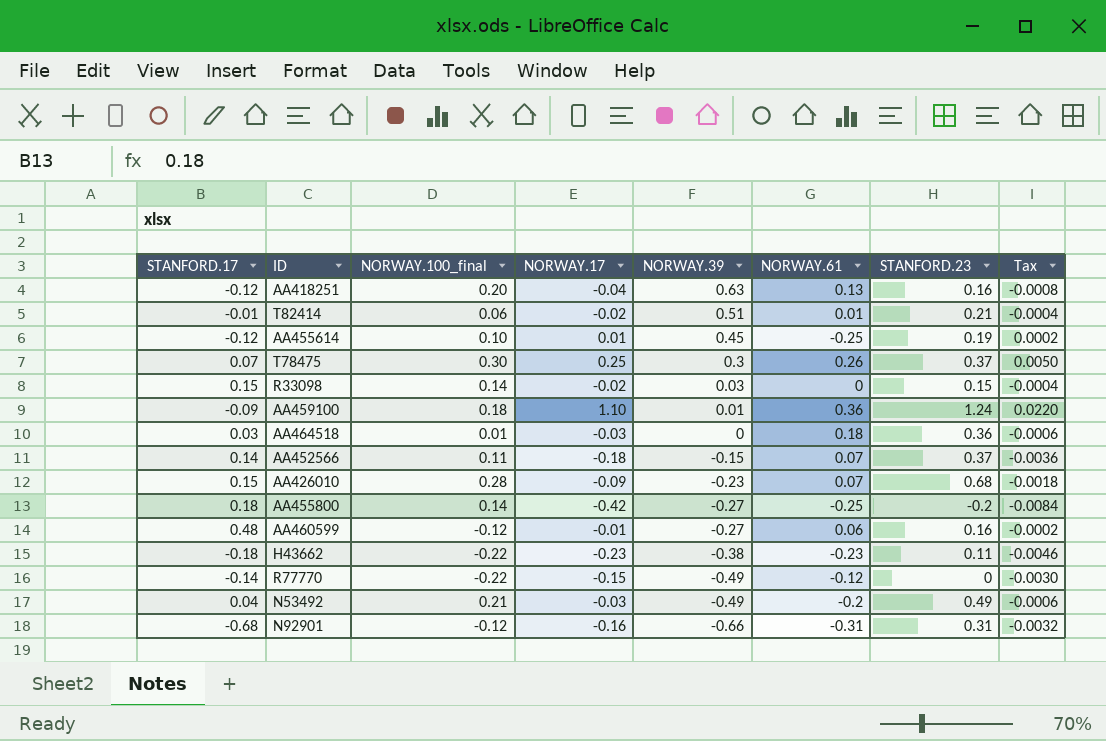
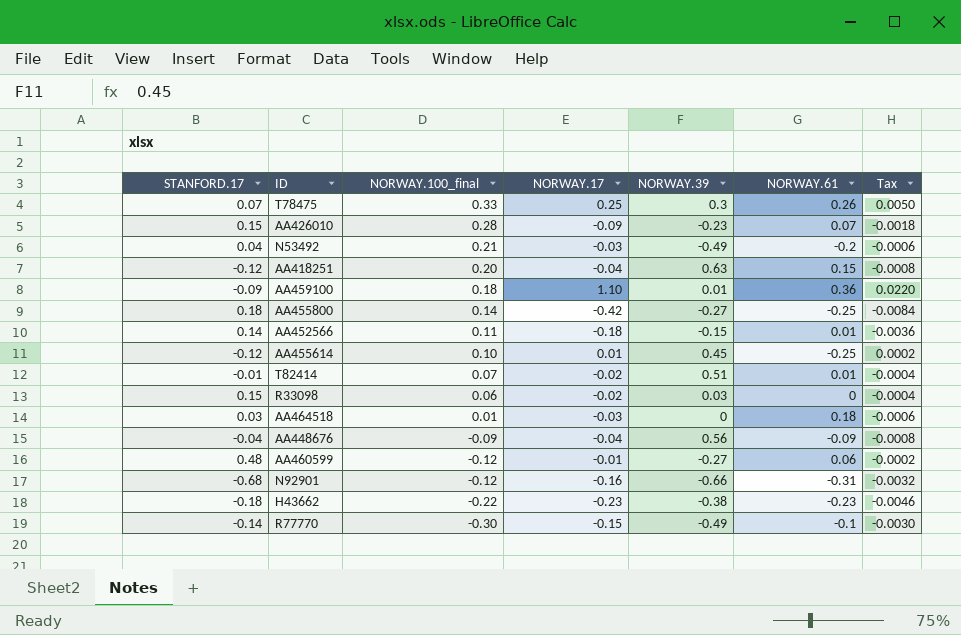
row order: NORWAY.39 descending -> NORWAY.100_final descending
column STANFORD.23 | position: 7 -> none
T78475 | NORWAY.100_final: 0.30 -> 0.33
AA418251 | NORWAY.61: 0.13 -> 0.15
AA452566 | NORWAY.61: 0.07 -> 0.01
T82414 | NORWAY.100_final: 0.06 -> 0.07
R33098 | NORWAY.100_final: 0.14 -> 0.06
row AA448676: none -> -0.04 | -0.09 | -0.04 | 0.56 | -0.09 | -0.0008
R77770 | NORWAY.100_final: -0.22 -> -0.30
R77770 | NORWAY.61: -0.12 -> -0.1

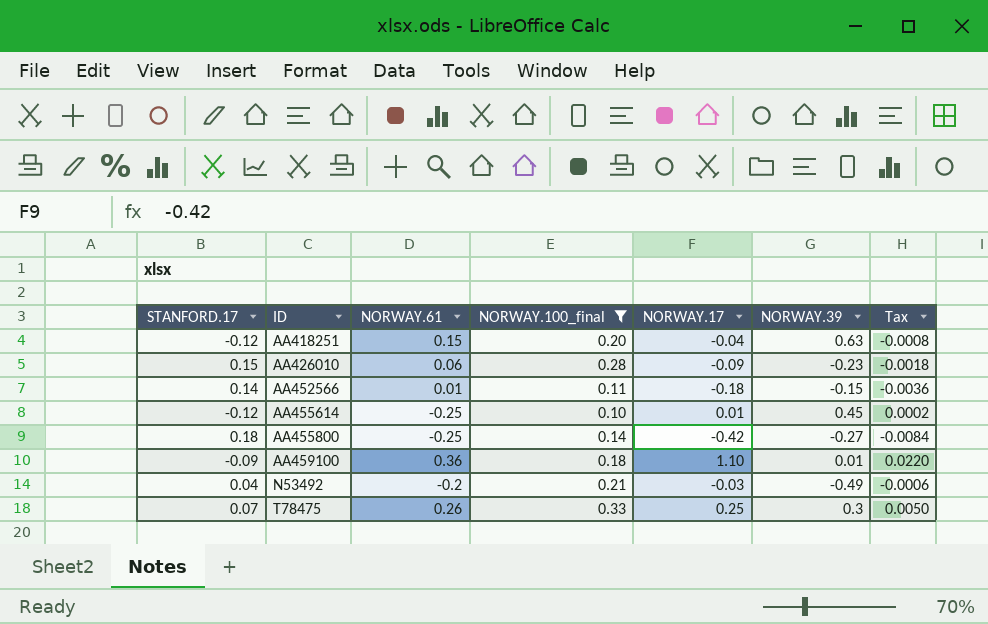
filter: none -> NORWAY.100_final >= 0.10
row order: NORWAY.100_final descending -> ID ascending
column NORWAY.61 | position: 6 -> 3
AA426010 | NORWAY.61: 0.07 -> 0.06

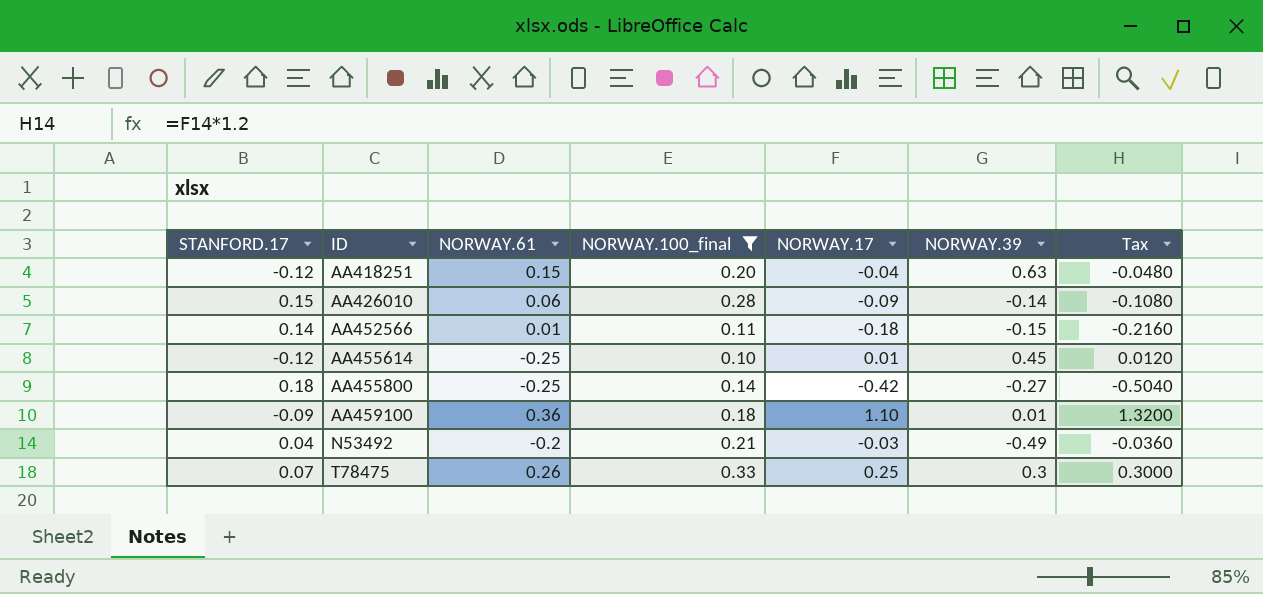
column Tax | formula: [NORWAY.17] * 0.02 -> [NORWAY.17] * 1.2
AA426010 | NORWAY.39: -0.23 -> -0.14

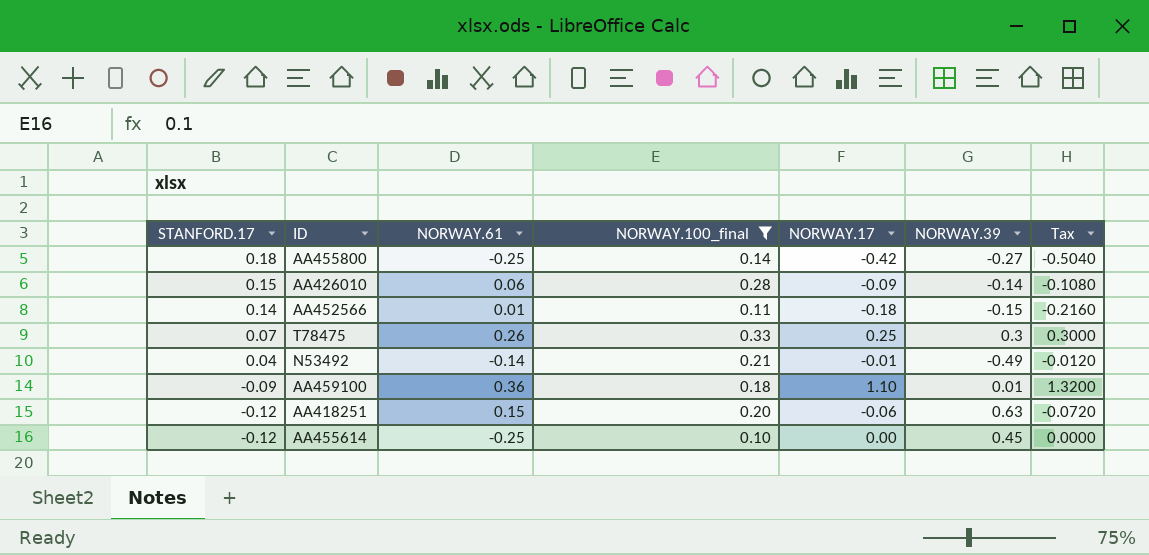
row order: ID ascending -> STANFORD.17 descending
N53492 | NORWAY.61: -0.2 -> -0.14
N53492 | NORWAY.17: -0.03 -> -0.01
N53492 | Tax: -0.0360 -> -0.0120
AA418251 | NORWAY.17: -0.04 -> -0.06
AA418251 | Tax: -0.0480 -> -0.0720
AA455614 | NORWAY.17: 0.01 -> 0.00
AA455614 | Tax: 0.0120 -> 0.0000

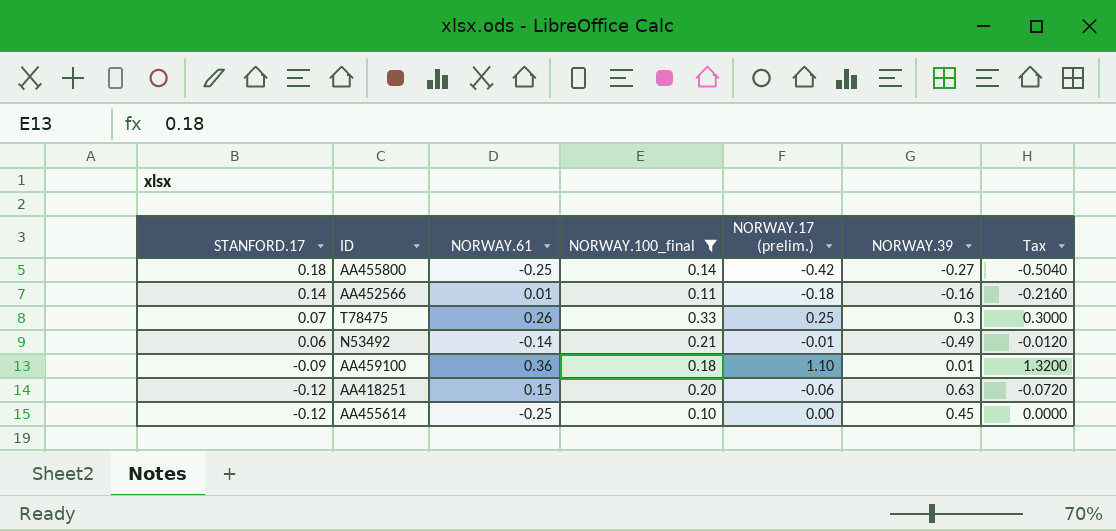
column name: NORWAY.17 -> NORWAY.17 (prelim.)
row AA426010: 0.15 | 0.06 | 0.28 | -0.09 | -0.14 | -0.1080 -> none
AA452566 | NORWAY.39: -0.15 -> -0.16
N53492 | STANFORD.17: 0.04 -> 0.06

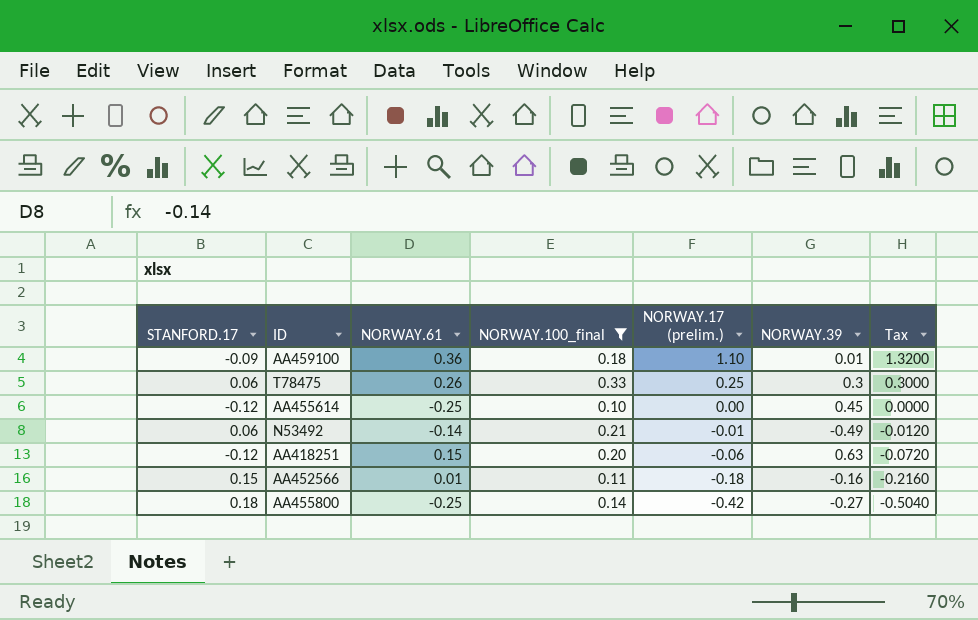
row order: STANFORD.17 descending -> NORWAY.17 (prelim.) descending
T78475 | STANFORD.17: 0.07 -> 0.06
AA452566 | STANFORD.17: 0.14 -> 0.15

